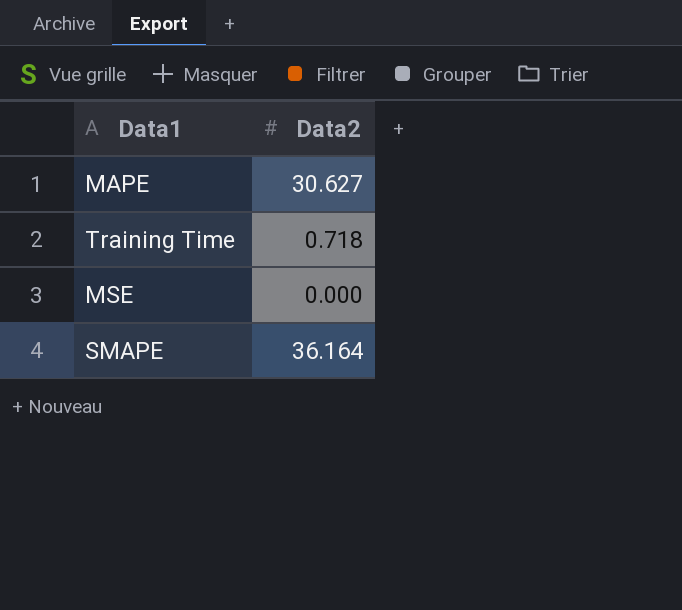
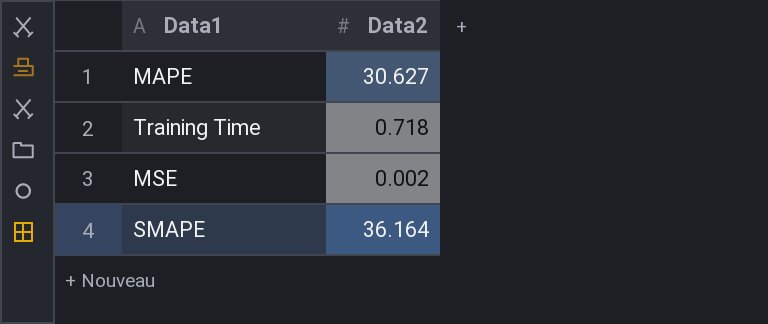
MSE | Data2: 0.000 -> 0.002

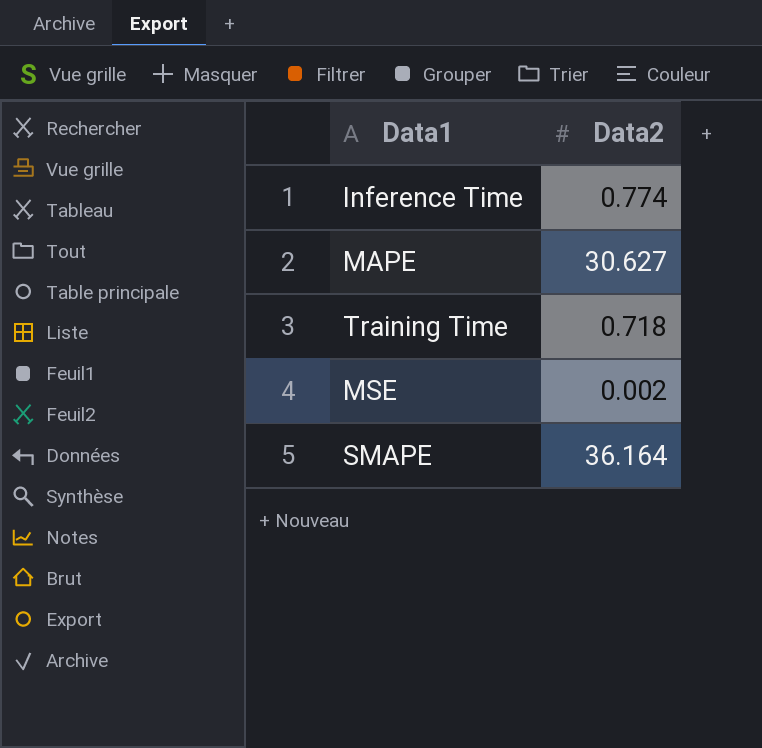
row Inference Time: none -> 0.774

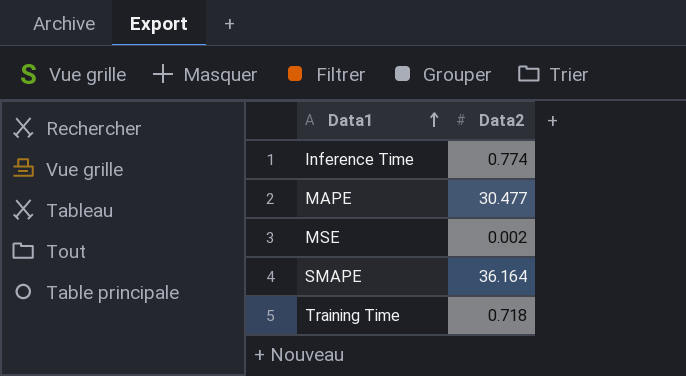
row order: none -> Data1 ascending
MAPE | Data2: 30.627 -> 30.477

